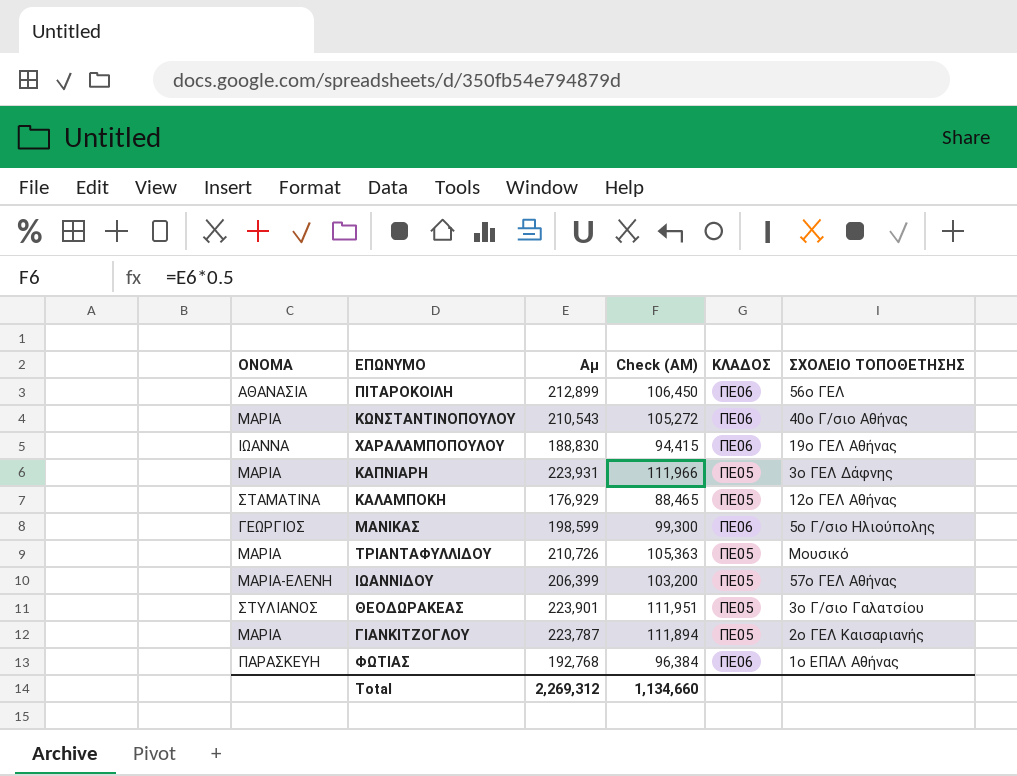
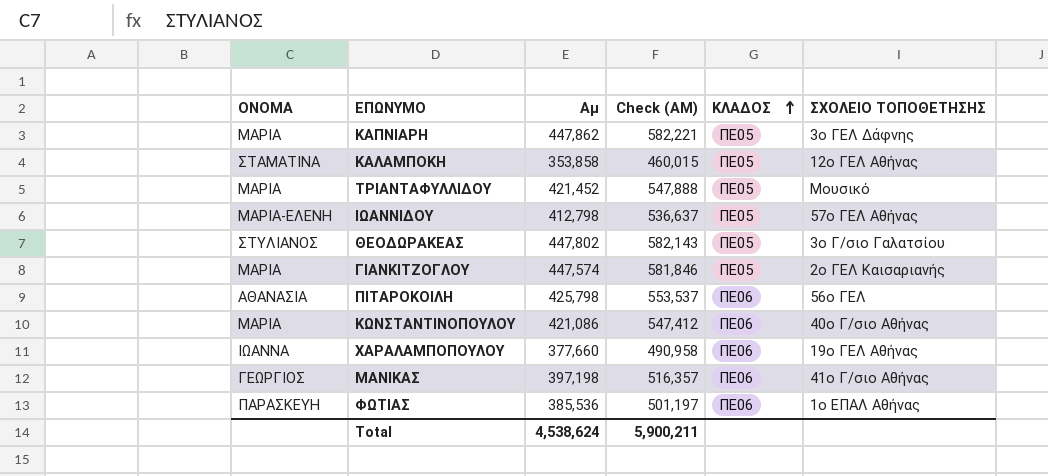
row order: none -> ΚΛΑΔΟΣ ascending
column Check (ΑΜ) | formula: [Αμ] * 0.5 -> [Αμ] * 1.3
ΚΑΠΝΙΑΡΗ | Αμ: 223,931 -> 447,862
ΚΑΛΑΜΠΟΚΗ | Αμ: 176,929 -> 353,858
ΤΡΙΑΝΤΑΦΥΛΛΙΔΟΥ | Αμ: 210,726 -> 421,452
ΙΩΑΝΝΙΔΟΥ | Αμ: 206,399 -> 412,798
ΘΕΟΔΩΡΑΚΕΑΣ | Αμ: 223,901 -> 447,802
ΓΙΑΝΚΙΤΖΟΓΛΟΥ | Αμ: 223,787 -> 447,574
ΠΙΤΑΡΟΚΟΙΛΗ | Αμ: 212,899 -> 425,798
ΚΩΝΣΤΑΝΤΙΝΟΠΟΥΛΟΥ | Αμ: 210,543 -> 421,086
ΧΑΡΑΛΑΜΠΟΠΟΥΛΟΥ | Αμ: 188,830 -> 377,660
ΜΑΝΙΚΑΣ | Αμ: 198,599 -> 397,198
ΜΑΝΙΚΑΣ | ΣΧΟΛΕΙΟ ΤΟΠΟΘΕΤΗΣΗΣ: 5ο Γ/σιο Ηλιούπολης -> 41ο Γ/σιο Αθήνας
ΦΩΤΙΑΣ | Αμ: 192,768 -> 385,536
Total | Αμ: 2,269,312 -> 4,538,624
Total | Check (ΑΜ): 1,134,660 -> 5,900,211

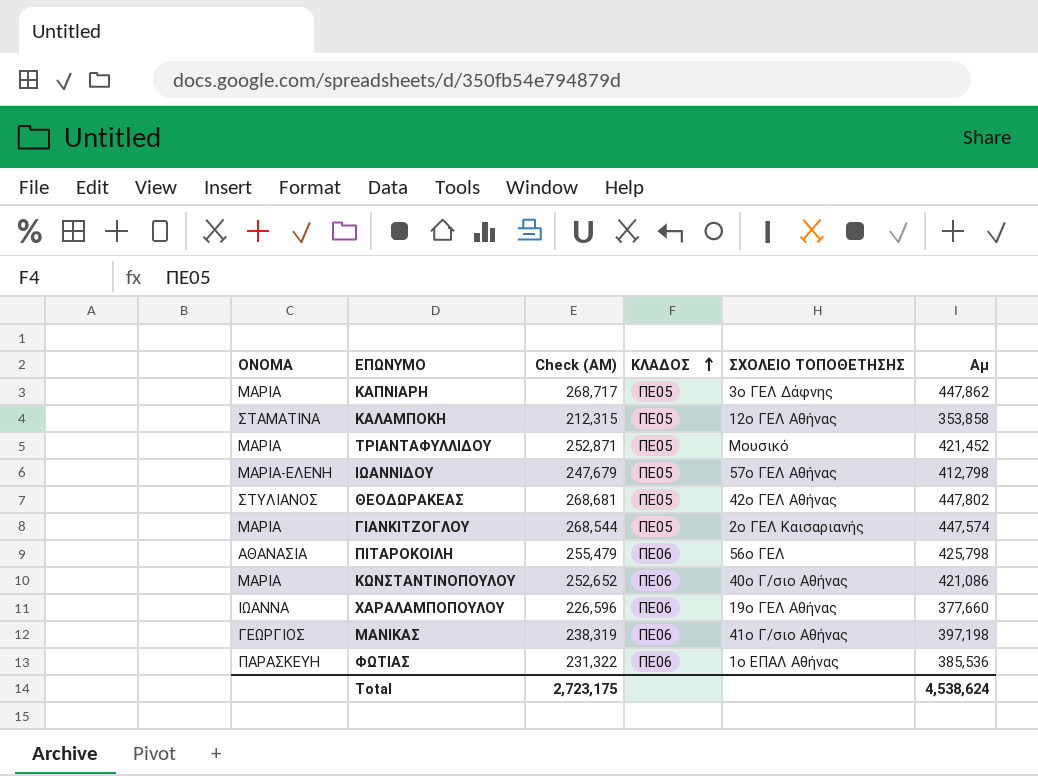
column Check (ΑΜ) | formula: [Αμ] * 1.3 -> [Αμ] * 0.6
column Αμ | position: 3 -> 6
ΘΕΟΔΩΡΑΚΕΑΣ | ΣΧΟΛΕΙΟ ΤΟΠΟΘΕΤΗΣΗΣ: 3ο Γ/σιο Γαλατσίου -> 42ο ΓΕΛ Αθήνας
Total | Check (ΑΜ): 5,900,211 -> 2,723,175

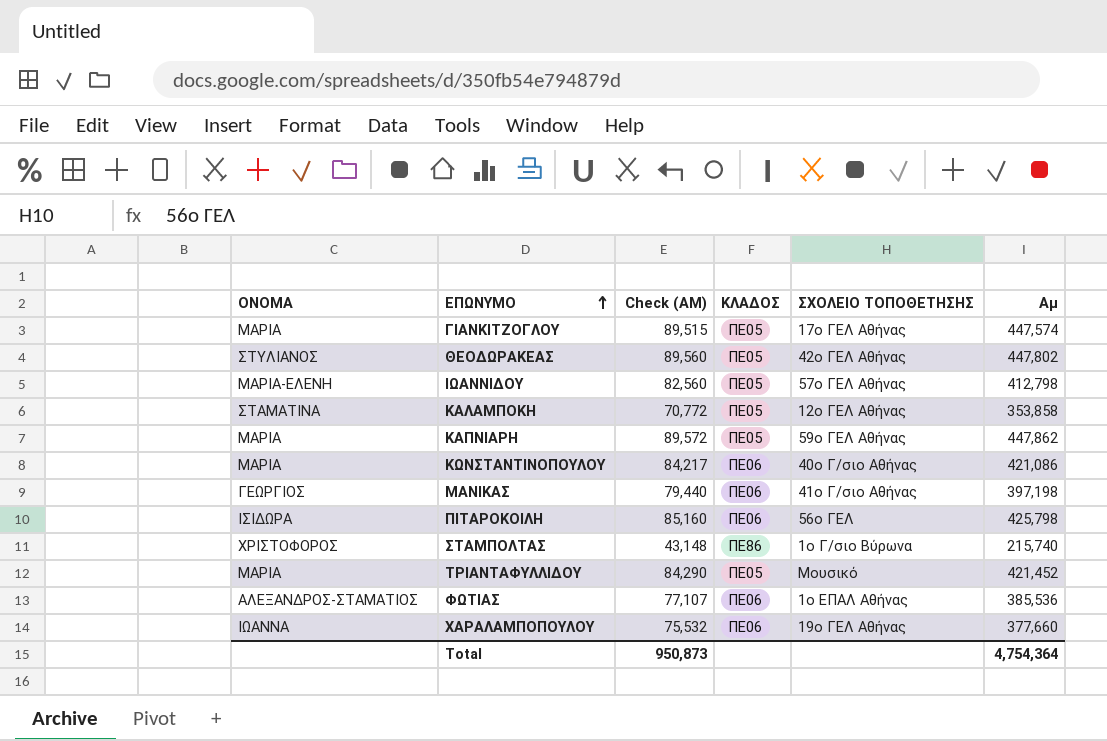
row order: ΚΛΑΔΟΣ ascending -> ΕΠΩΝΥΜΟ ascending
column Check (ΑΜ) | formula: [Αμ] * 0.6 -> [Αμ] * 0.2
ΓΙΑΝΚΙΤΖΟΓΛΟΥ | ΣΧΟΛΕΙΟ ΤΟΠΟΘΕΤΗΣΗΣ: 2ο ΓΕΛ Καισαριανής -> 17ο ΓΕΛ Αθήνας
ΚΑΠΝΙΑΡΗ | ΣΧΟΛΕΙΟ ΤΟΠΟΘΕΤΗΣΗΣ: 3ο ΓΕΛ Δάφνης -> 59ο ΓΕΛ Αθήνας
ΠΙΤΑΡΟΚΟΙΛΗ | ΟΝΟΜΑ: ΑΘΑΝΑΣΙΑ -> ΙΣΙΔΩΡΑ
row ΣΤΑΜΠΟΛΤΑΣ: none -> ΧΡΙΣΤΟΦΟΡΟΣ | 43,148 | ΠΕ86 | 1ο Γ/σιο Βύρωνα | 215,740
ΦΩΤΙΑΣ | ΟΝΟΜΑ: ΠΑΡΑΣΚΕΥΗ -> ΑΛΕΞΑΝΔΡΟΣ-ΣΤΑΜΑΤΙΟΣ
Total | Check (ΑΜ): 2,723,175 -> 950,873
Total | Αμ: 4,538,624 -> 4,754,364

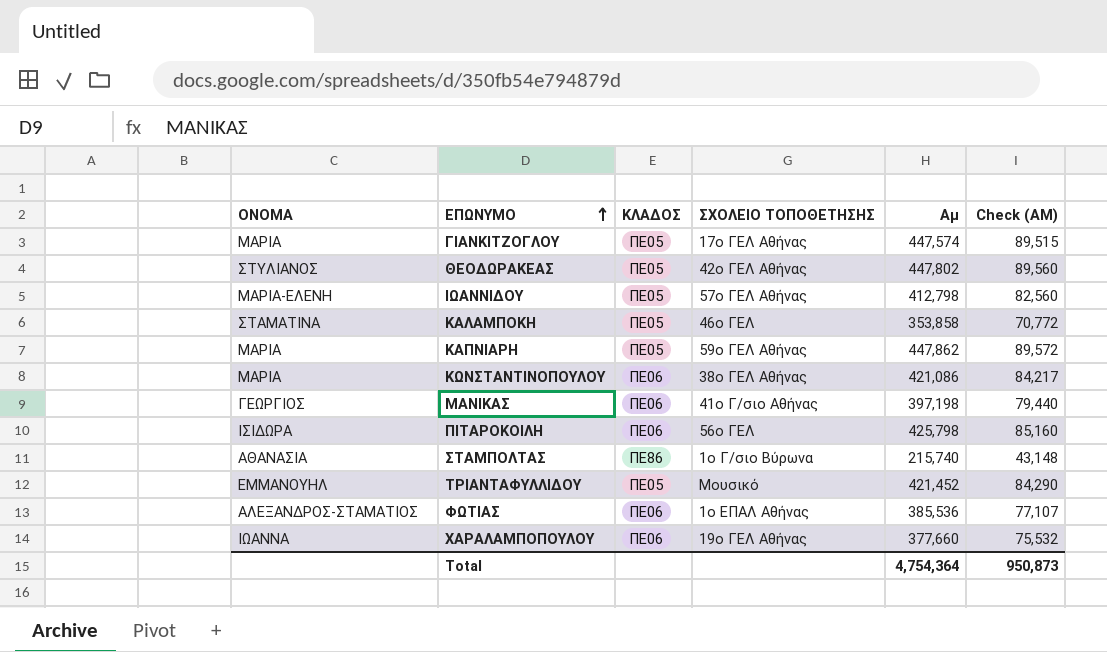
column Check (ΑΜ) | position: 3 -> 6
ΚΑΛΑΜΠΟΚΗ | ΣΧΟΛΕΙΟ ΤΟΠΟΘΕΤΗΣΗΣ: 12ο ΓΕΛ Αθήνας -> 46ο ΓΕΛ
ΚΩΝΣΤΑΝΤΙΝΟΠΟΥΛΟΥ | ΣΧΟΛΕΙΟ ΤΟΠΟΘΕΤΗΣΗΣ: 40ο Γ/σιο Αθήνας -> 38ο ΓΕΛ Αθήνας
ΣΤΑΜΠΟΛΤΑΣ | ΟΝΟΜΑ: ΧΡΙΣΤΟΦΟΡΟΣ -> ΑΘΑΝΑΣΙΑ
ΤΡΙΑΝΤΑΦΥΛΛΙΔΟΥ | ΟΝΟΜΑ: ΜΑΡΙΑ -> ΕΜΜΑΝΟΥΗΛ

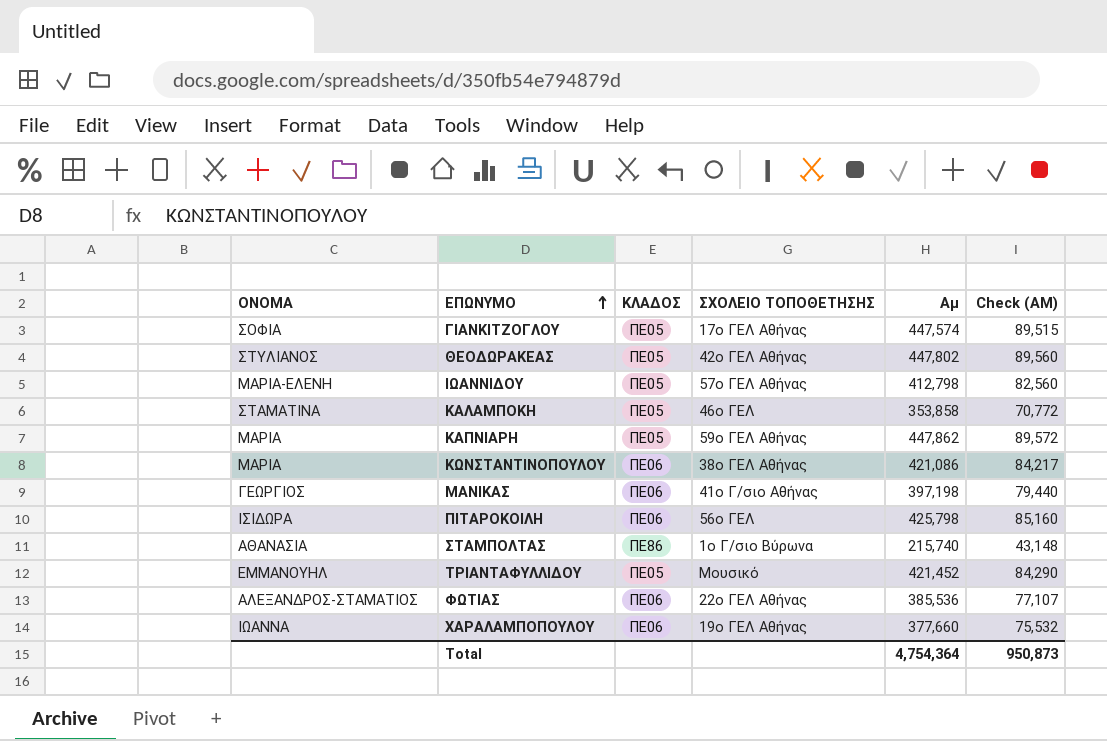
ΓΙΑΝΚΙΤΖΟΓΛΟΥ | ΟΝΟΜΑ: ΜΑΡΙΑ -> ΣΟΦΙΑ
ΦΩΤΙΑΣ | ΣΧΟΛΕΙΟ ΤΟΠΟΘΕΤΗΣΗΣ: 1ο ΕΠΑΛ Αθήνας -> 22ο ΓΕΛ Αθήνας

